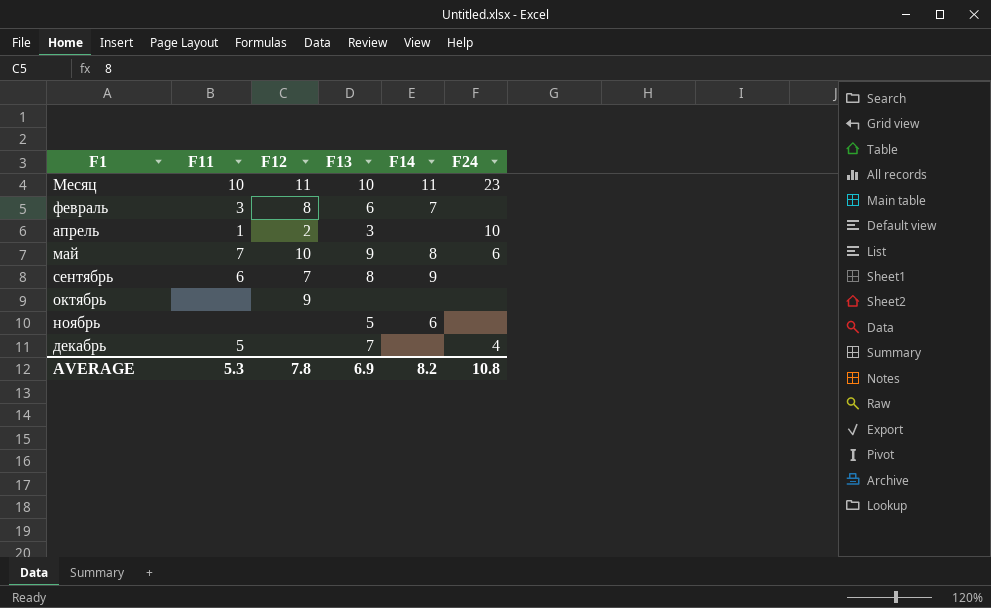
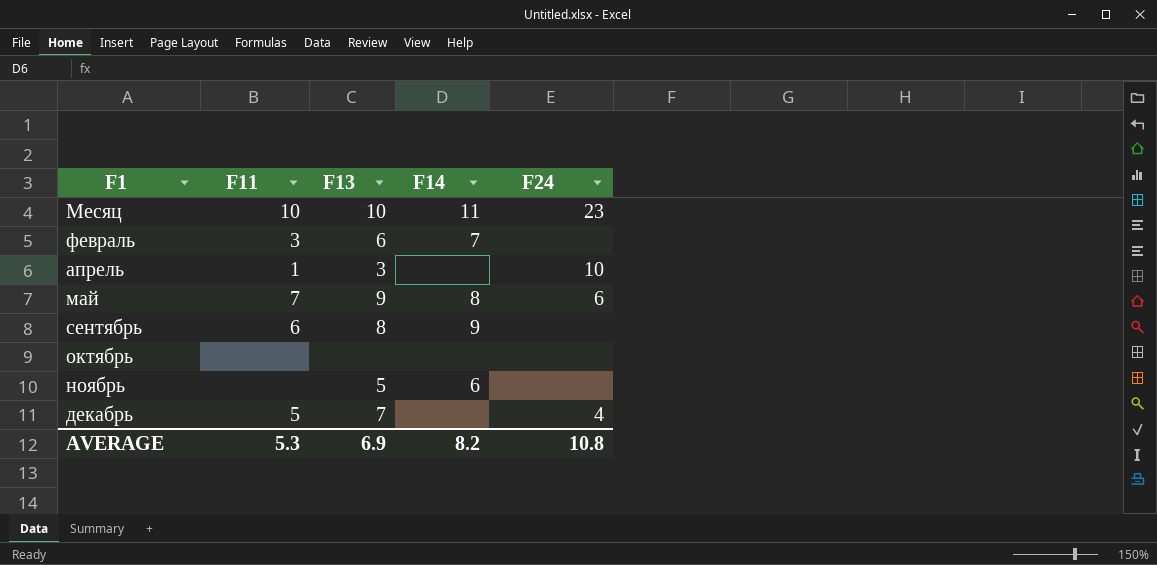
column F12 | position: 3 -> none

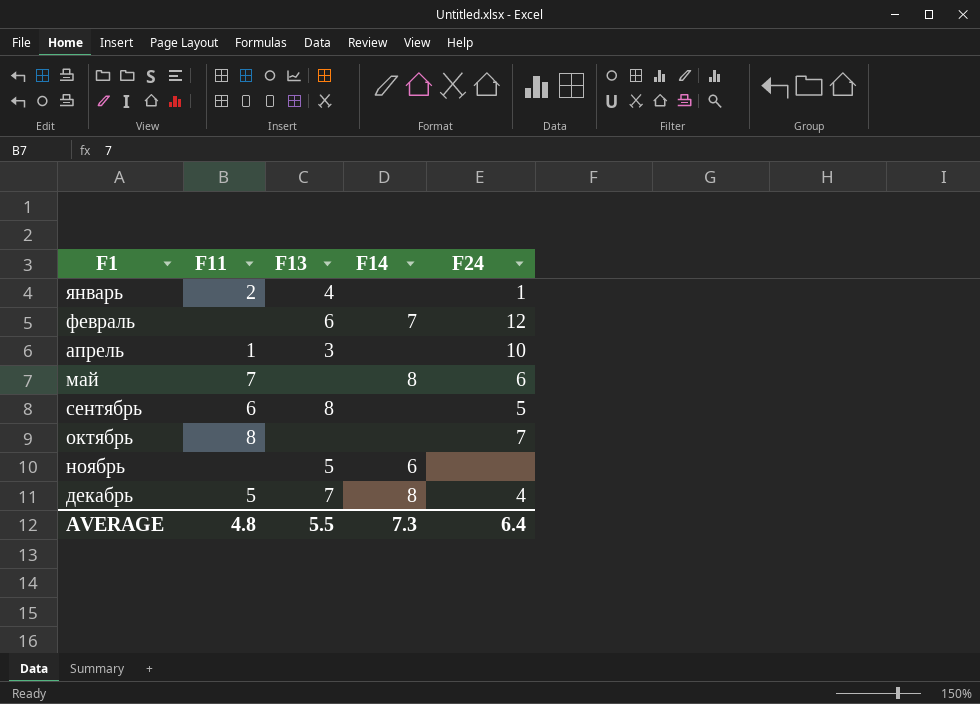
row Месяц: 10 | 10 | 11 | 23 -> none
row январь: none -> 2 | 4 | none | 1
февраль | F11: 3 -> none
февраль | F24: none -> 12
май | F13: 9 -> none
сентябрь | F14: 9 -> none
сентябрь | F24: none -> 5
октябрь | F11: none -> 8
октябрь | F24: none -> 7
декабрь | F14: none -> 8
AVERAGE | F11: 5.3 -> 4.8
AVERAGE | F13: 6.9 -> 5.5
AVERAGE | F14: 8.2 -> 7.3
AVERAGE | F24: 10.8 -> 6.4

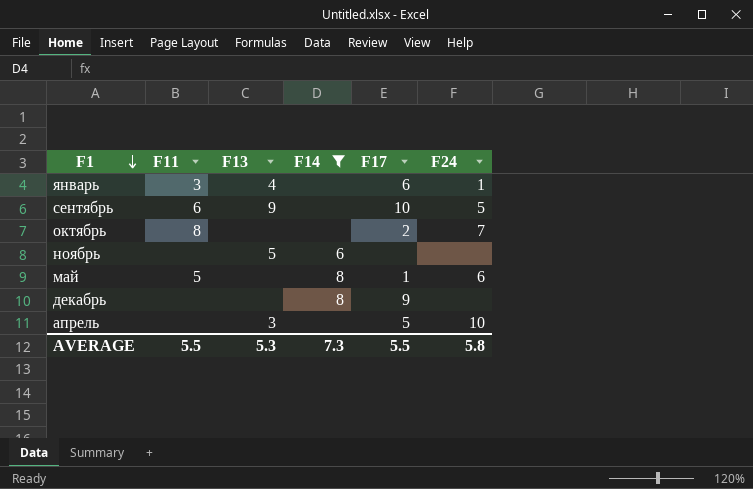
filter: none -> F14 != 7
row order: none -> F1 descending
column F17 | position: none -> 5
январь | F11: 2 -> 3
сентябрь | F13: 8 -> 9
май | F11: 7 -> 5
декабрь | F11: 5 -> none
декабрь | F13: 7 -> none
декабрь | F24: 4 -> none
апрель | F11: 1 -> none
AVERAGE | F11: 4.8 -> 5.5
AVERAGE | F13: 5.5 -> 5.3
AVERAGE | F24: 6.4 -> 5.8

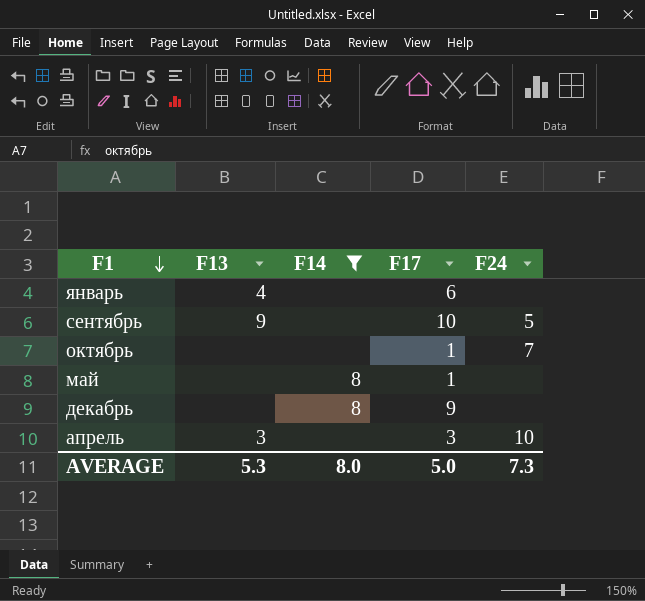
column F11 | position: 2 -> none
row ноябрь: none | 5 | 6 | none | none -> none
январь | F24: 1 -> none
октябрь | F17: 2 -> 1
май | F24: 6 -> none
апрель | F17: 5 -> 3
AVERAGE | F14: 7.3 -> 8.0
AVERAGE | F17: 5.5 -> 5.0
AVERAGE | F24: 5.8 -> 7.3

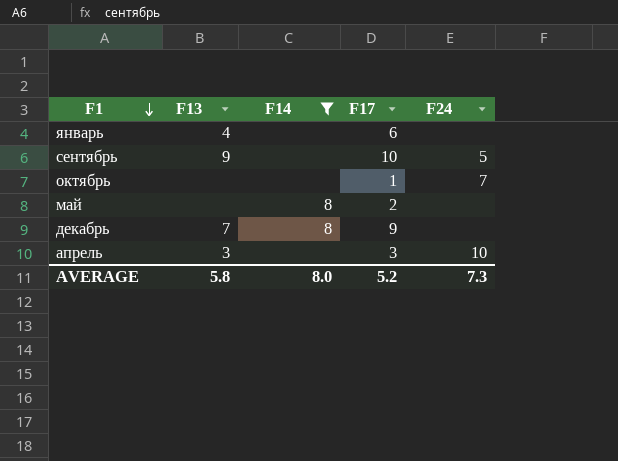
май | F17: 1 -> 2
декабрь | F13: none -> 7
AVERAGE | F13: 5.3 -> 5.8
AVERAGE | F17: 5.0 -> 5.2

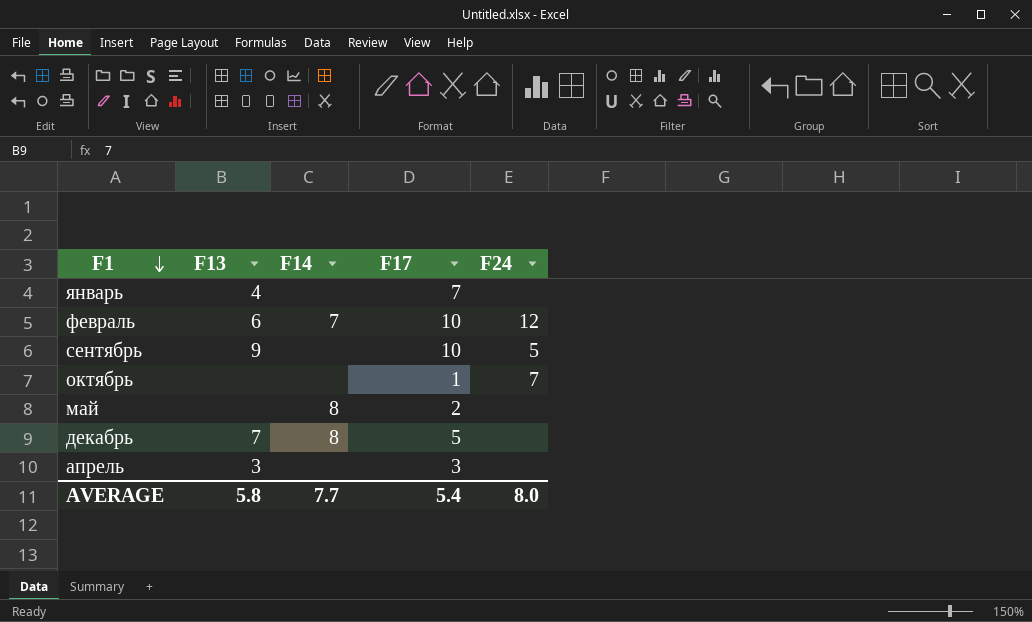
filter: F14 != 7 -> none
январь | F17: 6 -> 7
декабрь | F17: 9 -> 5
апрель | F24: 10 -> none
AVERAGE | F14: 8.0 -> 7.7
AVERAGE | F17: 5.2 -> 5.4
AVERAGE | F24: 7.3 -> 8.0

